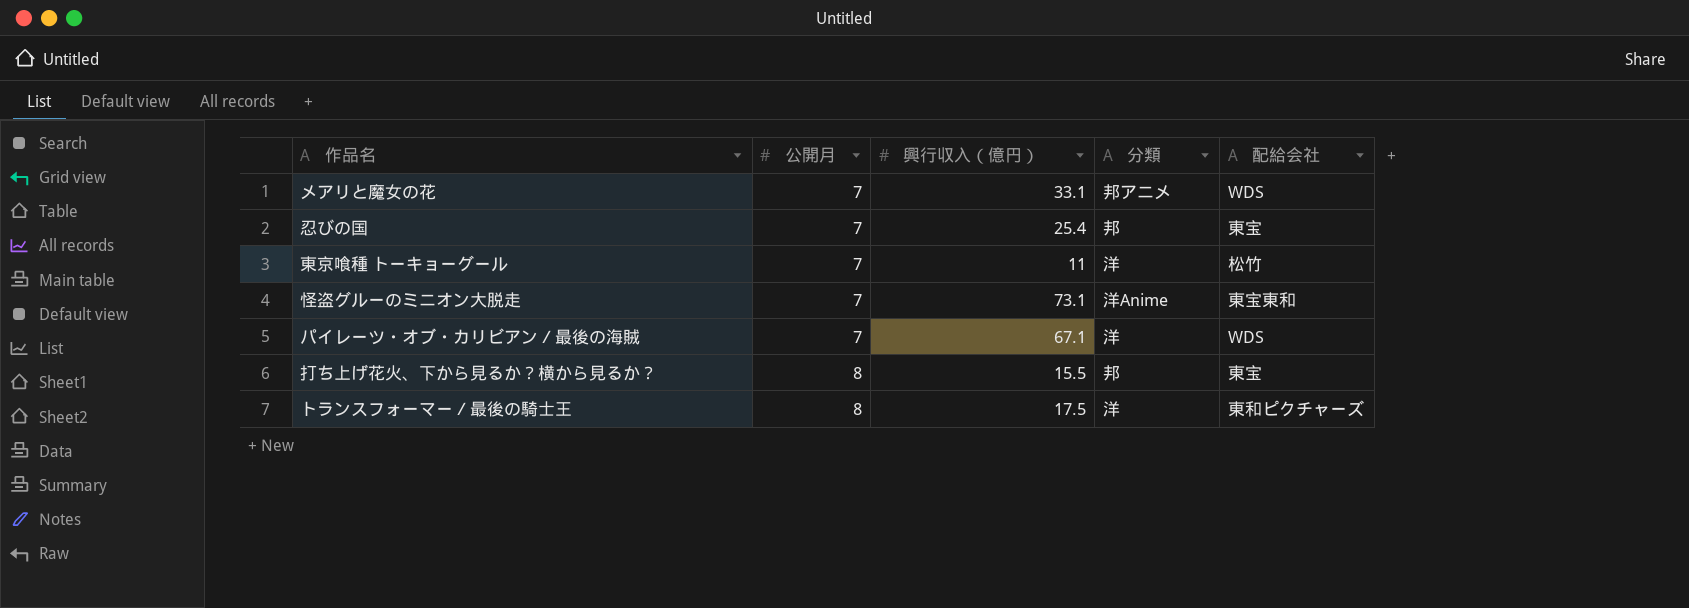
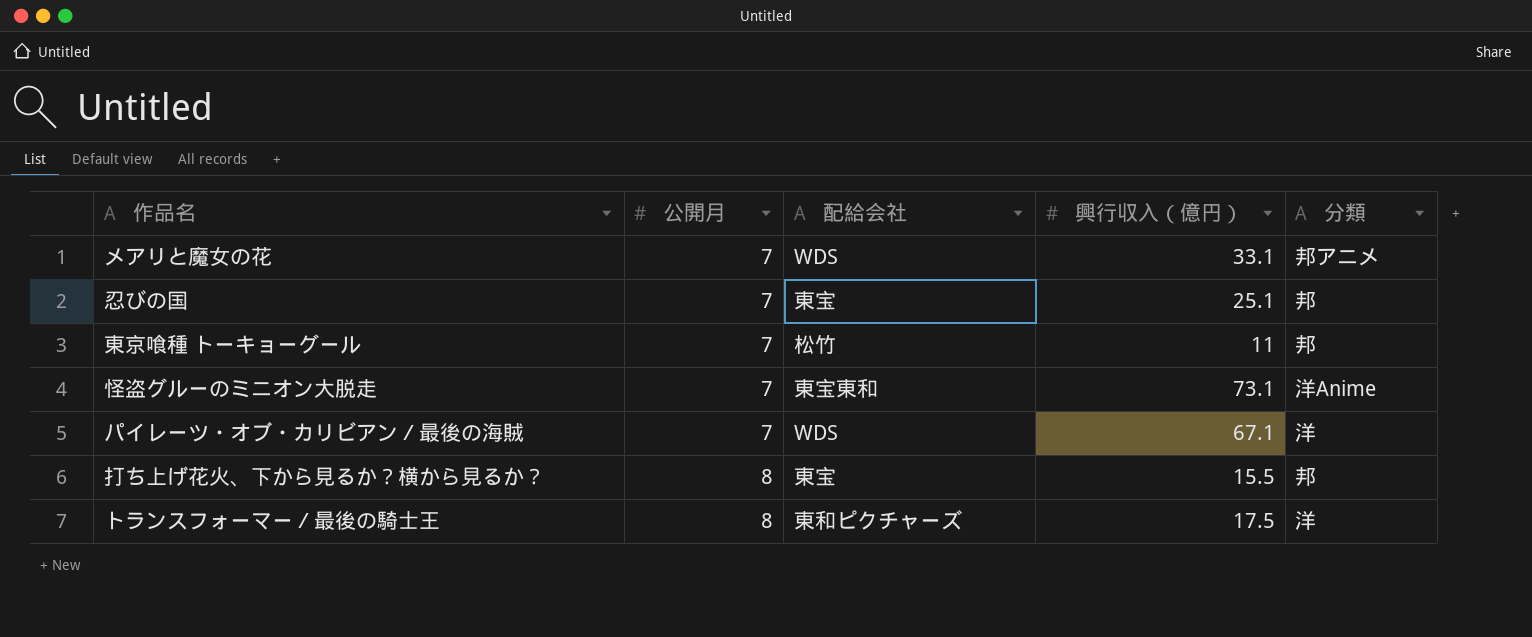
column 配給会社 | position: 5 -> 3
忍びの国 | 興行収入（億円）: 25.4 -> 25.1
東京喰種 トーキョーグール | 分類: 洋 -> 邦

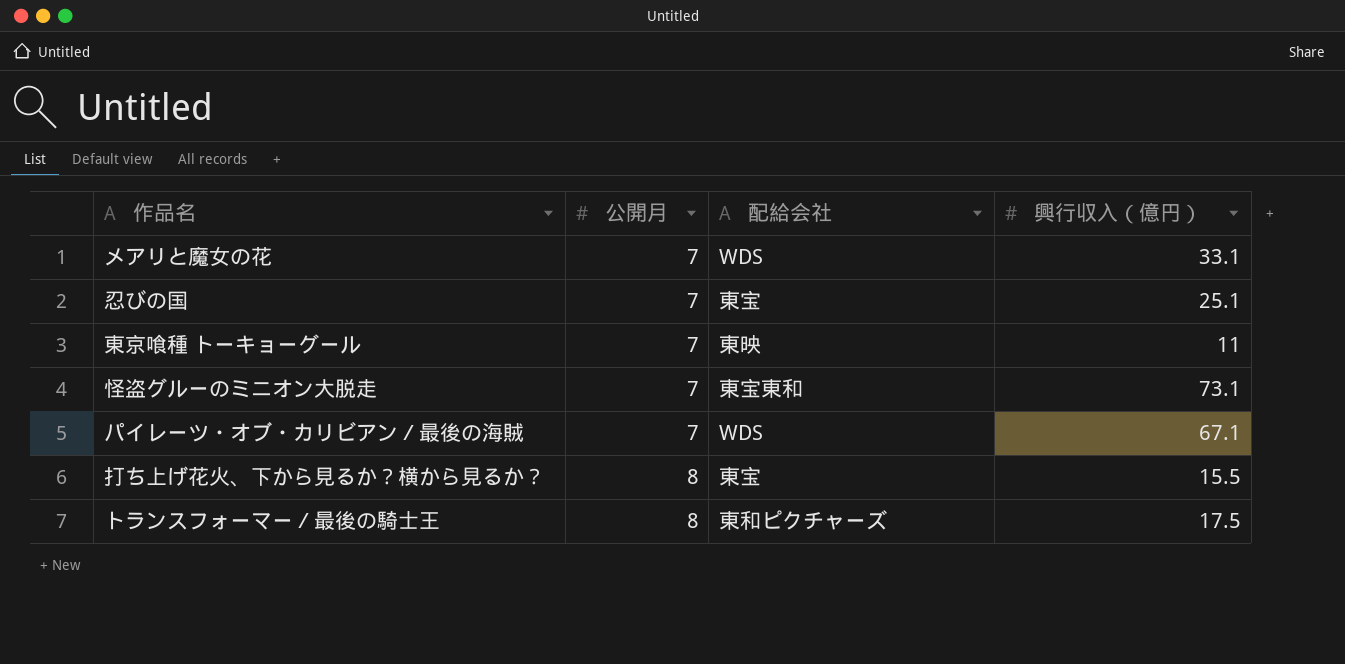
column 分類 | position: 5 -> none
東京喰種 トーキョーグール | 配給会社: 松竹 -> 東映

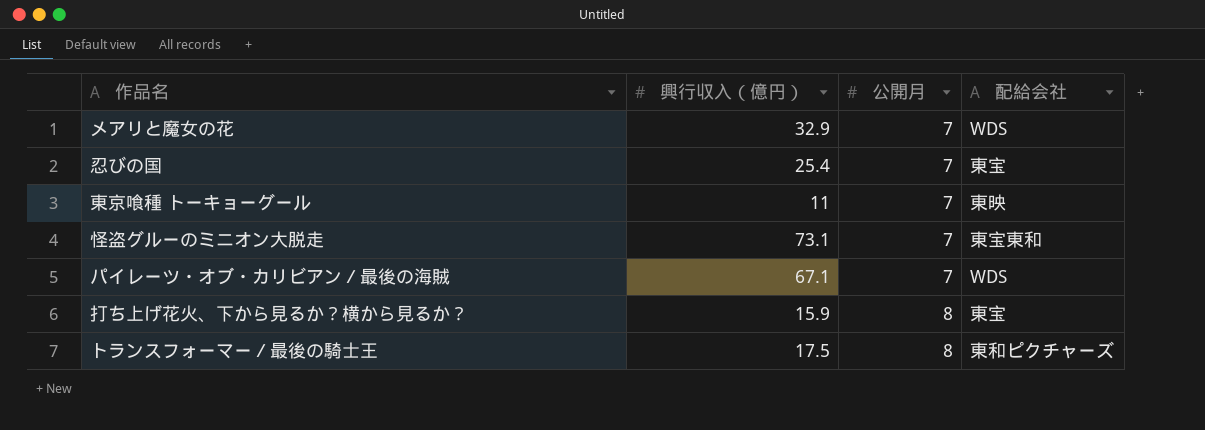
column 興行収入（億円） | position: 4 -> 2
メアリと魔女の花 | 興行収入（億円）: 33.1 -> 32.9
忍びの国 | 興行収入（億円）: 25.1 -> 25.4
打ち上げ花火、下から見るか？横から見るか？ | 興行収入（億円）: 15.5 -> 15.9

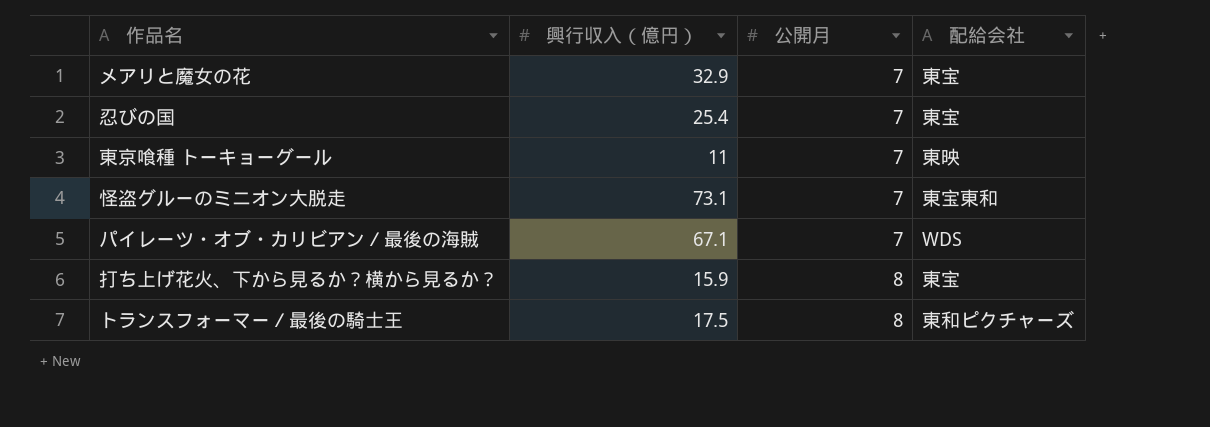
メアリと魔女の花 | 配給会社: WDS -> 東宝

